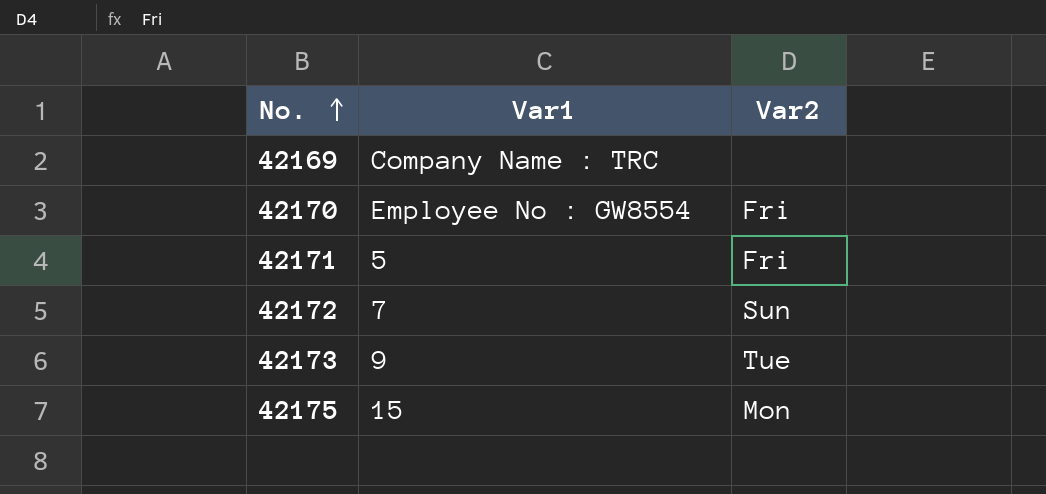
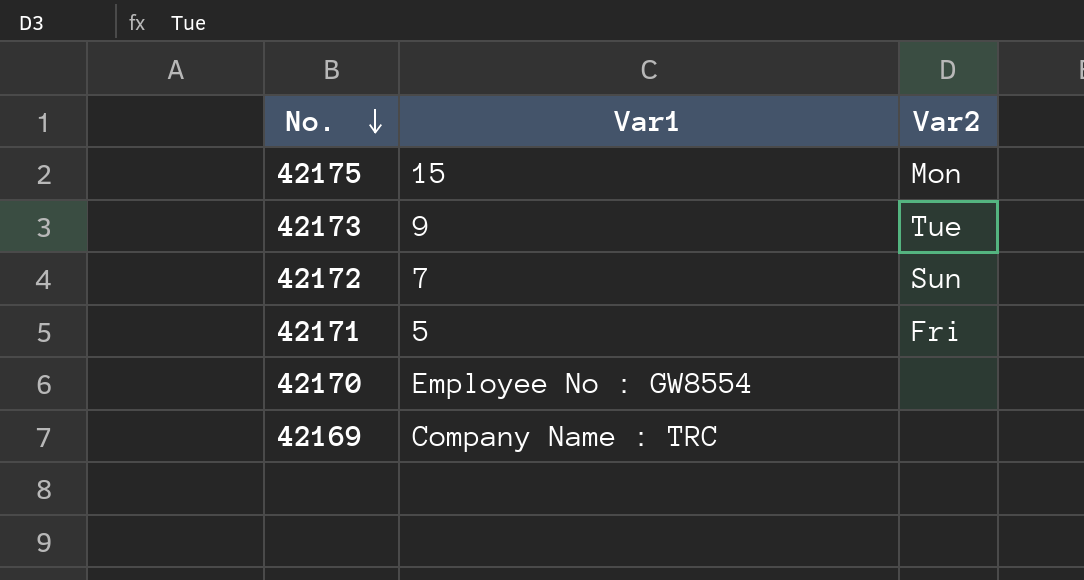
row order: No. ascending -> No. descending
42170 | Var2: Fri -> none

